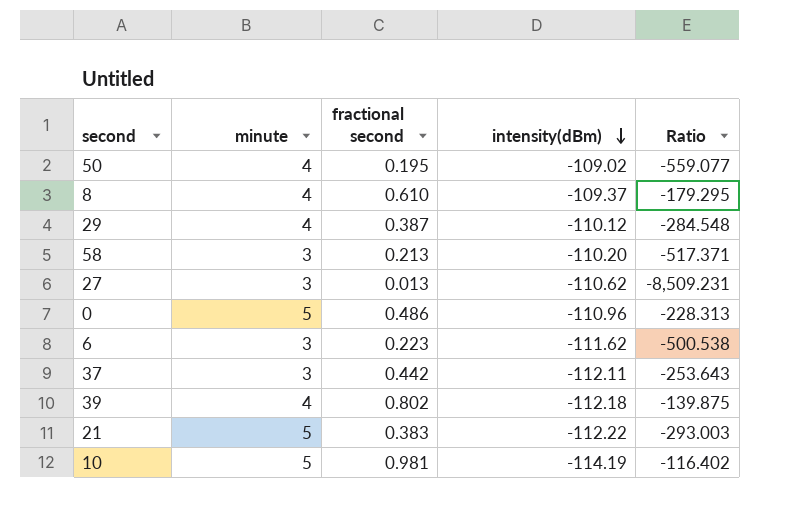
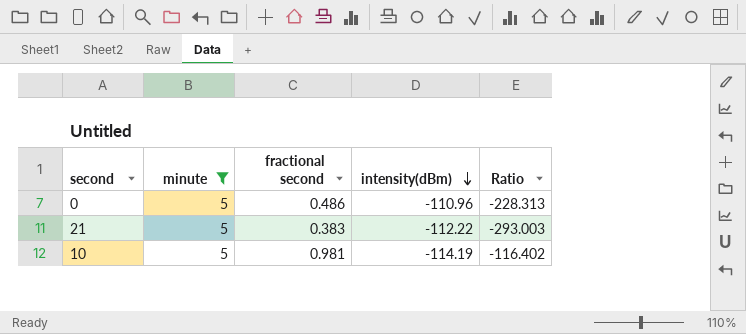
filter: none -> minute = 5

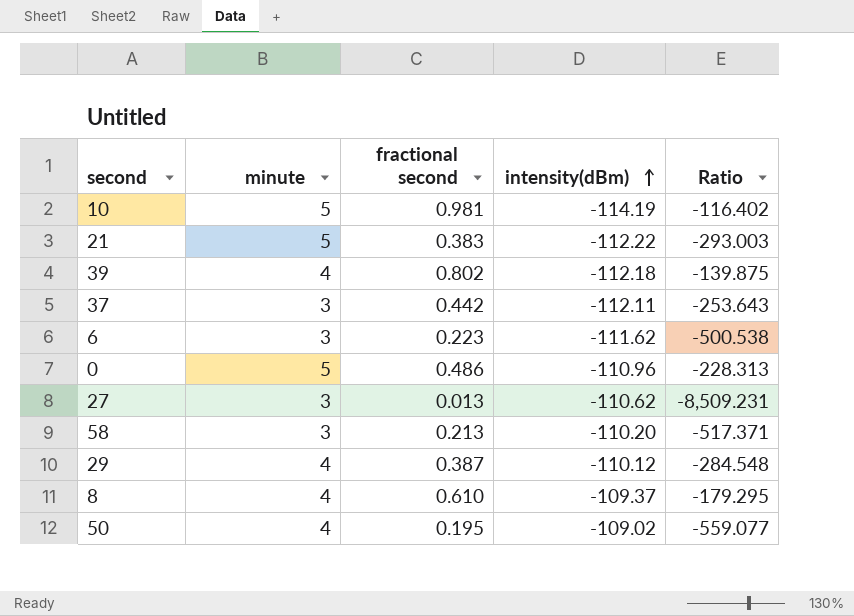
filter: minute = 5 -> none
row order: intensity(dBm) descending -> intensity(dBm) ascending

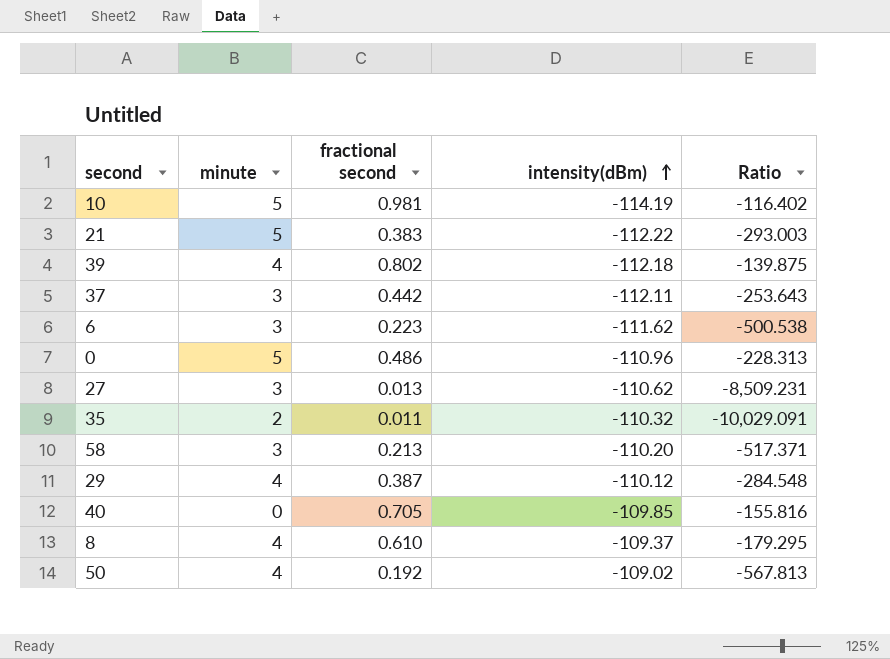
row 35: none -> 2 | 0.011 | -110.32 | -10,029.091
row 40: none -> 0 | 0.705 | -109.85 | -155.816
50 | fractional second: 0.195 -> 0.192
50 | Ratio: -559.077 -> -567.813

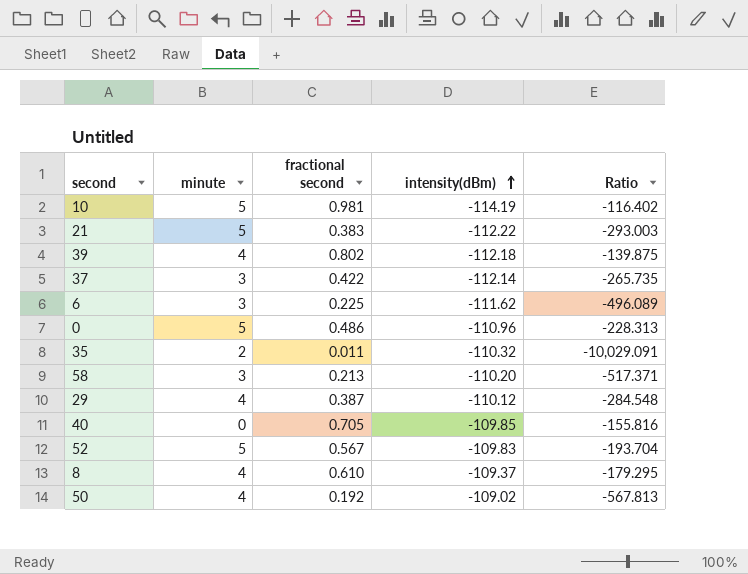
row 27: 3 | 0.013 | -110.62 | -8,509.231 -> none
37 | fractional second: 0.442 -> 0.422
37 | intensity(dBm): -112.11 -> -112.14
37 | Ratio: -253.643 -> -265.735
6 | fractional second: 0.223 -> 0.225
6 | Ratio: -500.538 -> -496.089
row 52: none -> 5 | 0.567 | -109.83 | -193.704

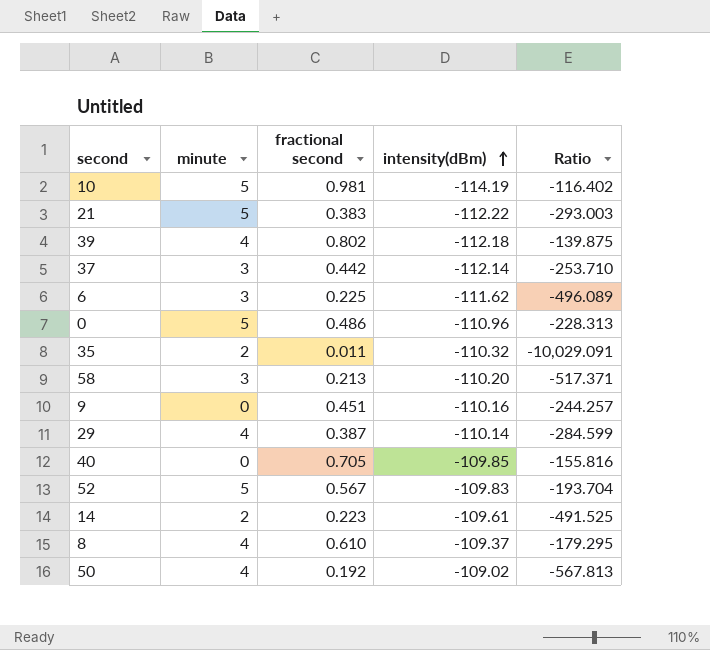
37 | fractional second: 0.422 -> 0.442
37 | Ratio: -265.735 -> -253.710
row 9: none -> 0 | 0.451 | -110.16 | -244.257
29 | intensity(dBm): -110.12 -> -110.14
29 | Ratio: -284.548 -> -284.599
row 14: none -> 2 | 0.223 | -109.61 | -491.525

